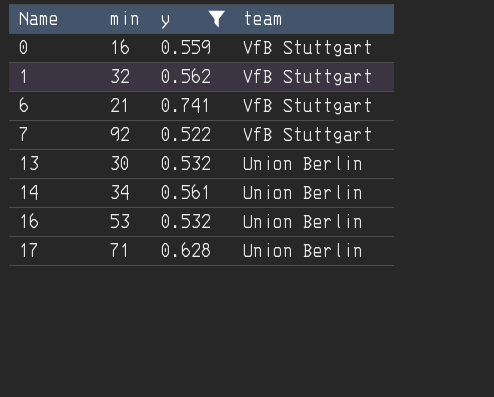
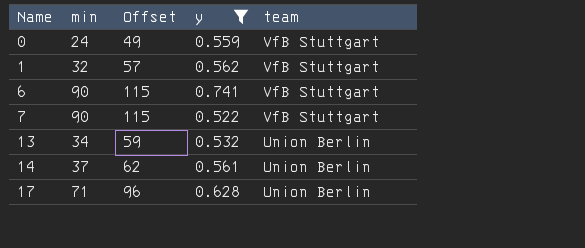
column Offset | formula: none -> [min] + 25
row 16: 53 | 0.532 | Union Berlin -> none
0 | min: 16 -> 24
6 | min: 21 -> 90
7 | min: 92 -> 90
13 | min: 30 -> 34
14 | min: 34 -> 37

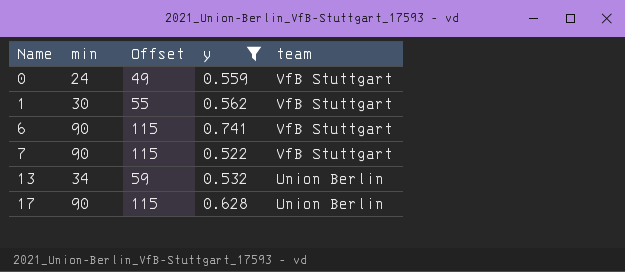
row 14: 37 | 62 | 0.561 | Union Berlin -> none
1 | min: 32 -> 30
1 | Offset: 57 -> 55
17 | min: 71 -> 90
17 | Offset: 96 -> 115

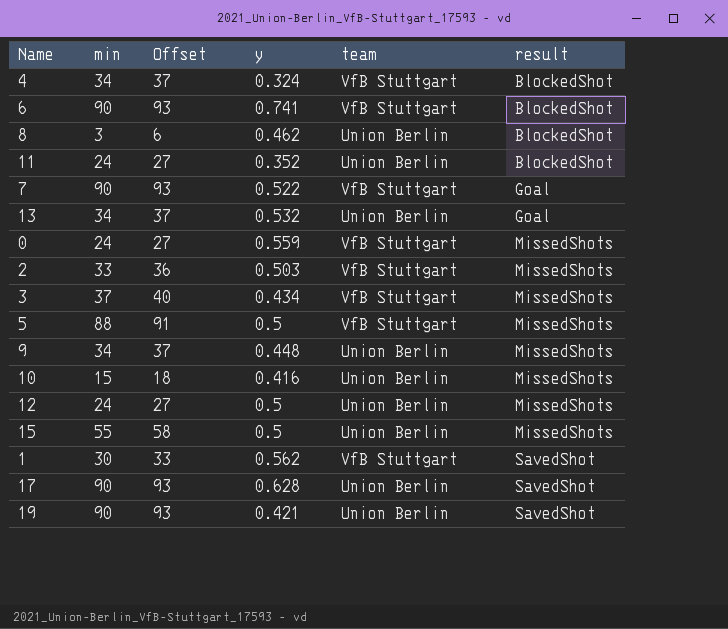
filter: y >= 0.522 -> none
row order: Name ascending -> result ascending
column Offset | formula: [min] + 25 -> [min] + 3
column result | position: none -> 6

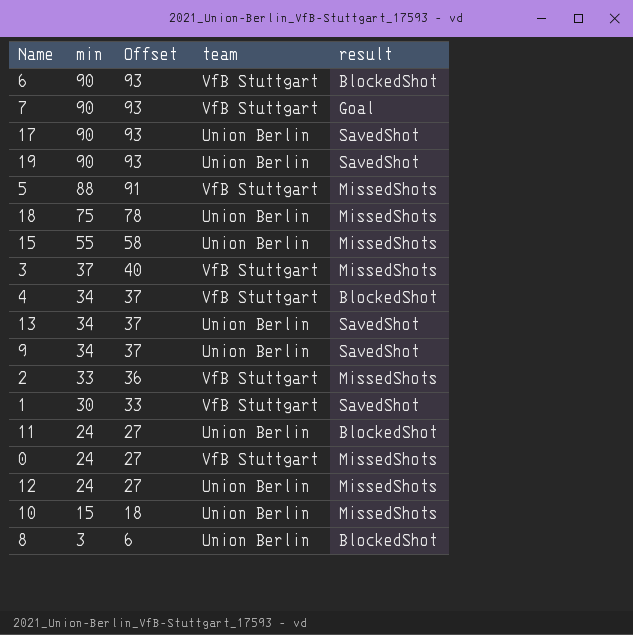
row order: result ascending -> min descending
column y | position: 4 -> none
row 18: none -> 75 | 78 | Union Berlin | MissedShots
13 | result: Goal -> SavedShot
9 | result: MissedShots -> SavedShot

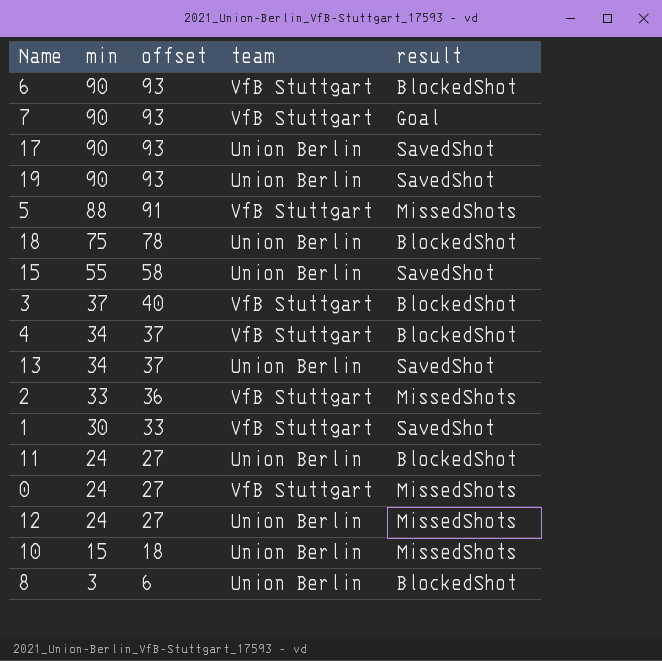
column name: Offset -> offset
row 9: 34 | 37 | Union Berlin | SavedShot -> none
18 | result: MissedShots -> BlockedShot
15 | result: MissedShots -> SavedShot
3 | result: MissedShots -> BlockedShot

